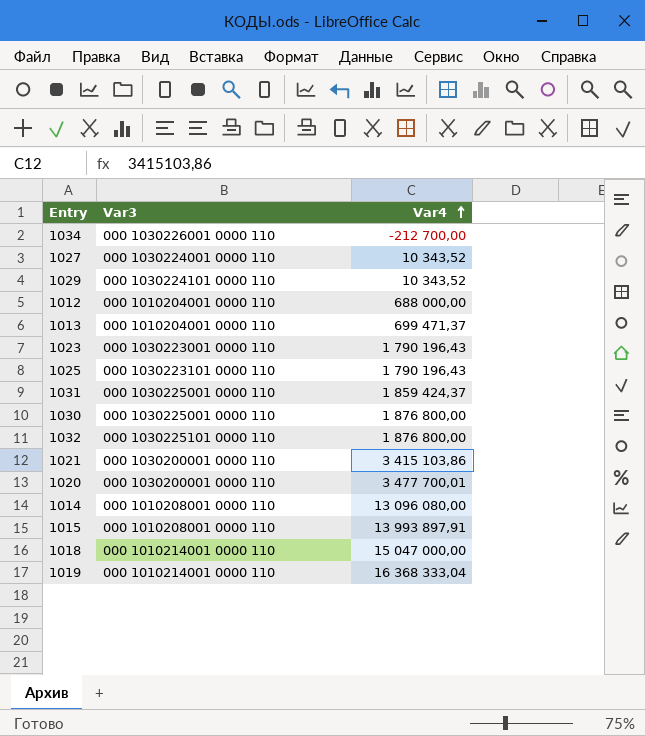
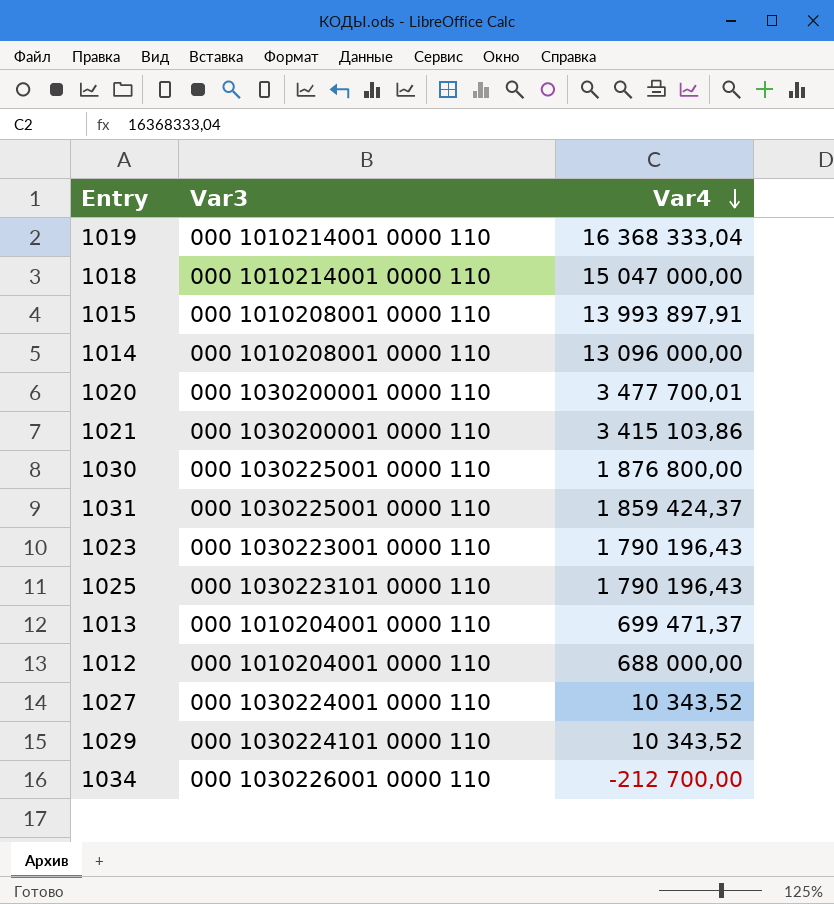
row order: Var4 ascending -> Var4 descending
row 1032: 000 1030225101 0000 110 | 1 876 800,00 -> none
1014 | Var4: 13 096 080,00 -> 13 096 000,00

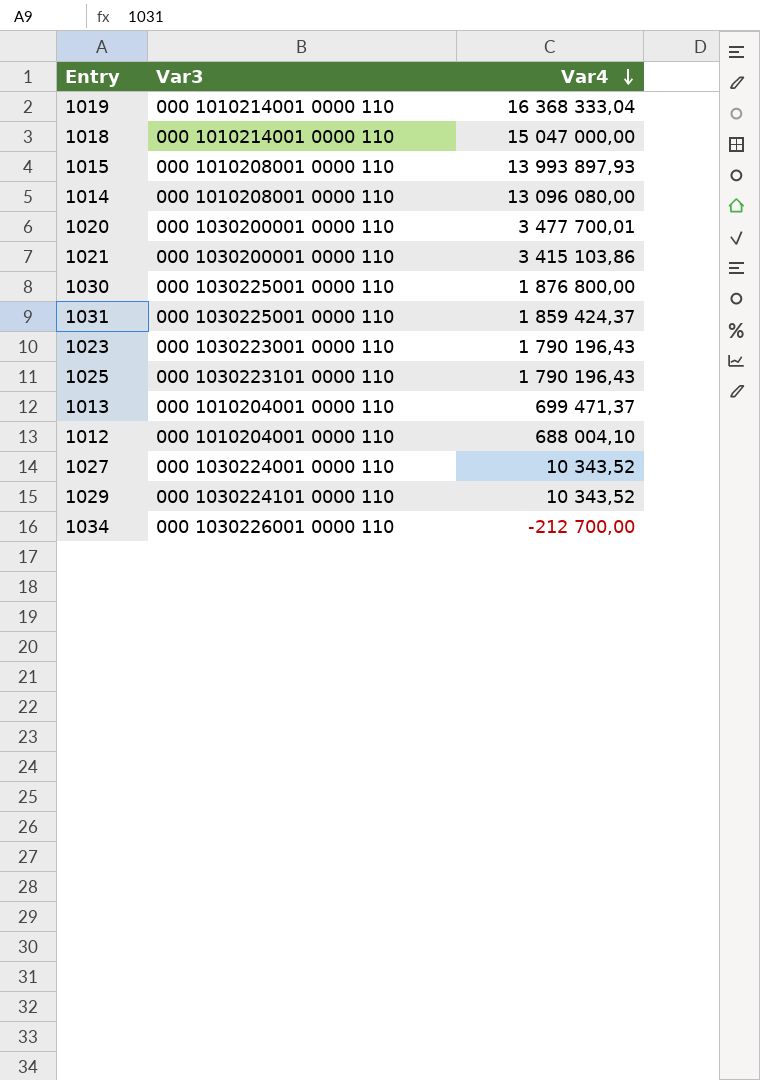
1015 | Var4: 13 993 897,91 -> 13 993 897,93
1014 | Var4: 13 096 000,00 -> 13 096 080,00
1012 | Var4: 688 000,00 -> 688 004,10

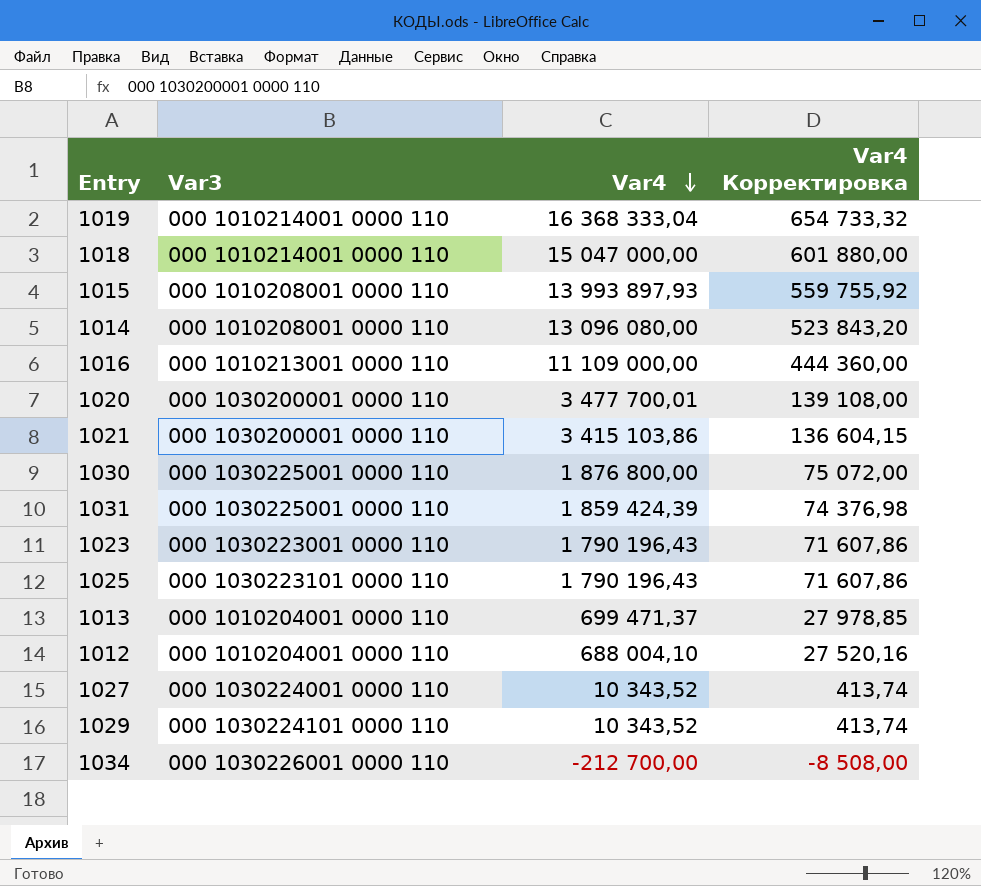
column Var4 Корректировка | formula: none -> [Var4] * 0,04
row 1016: none -> 000 1010213001 0000 110 | 11 109 000,00 | 444 360,00
1031 | Var4: 1 859 424,37 -> 1 859 424,39

